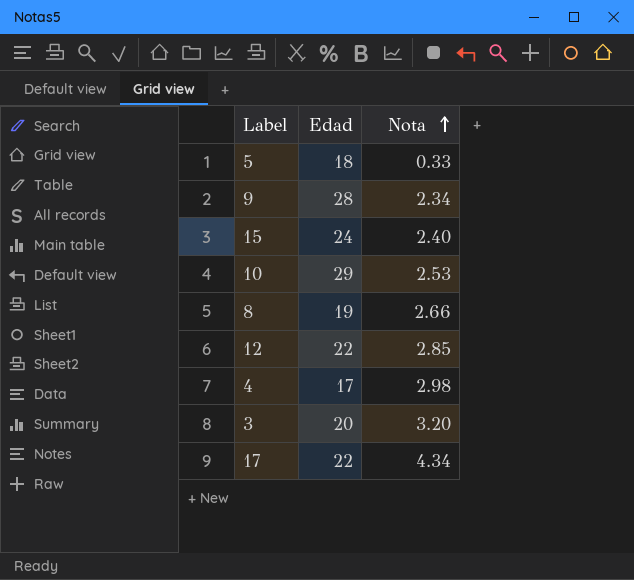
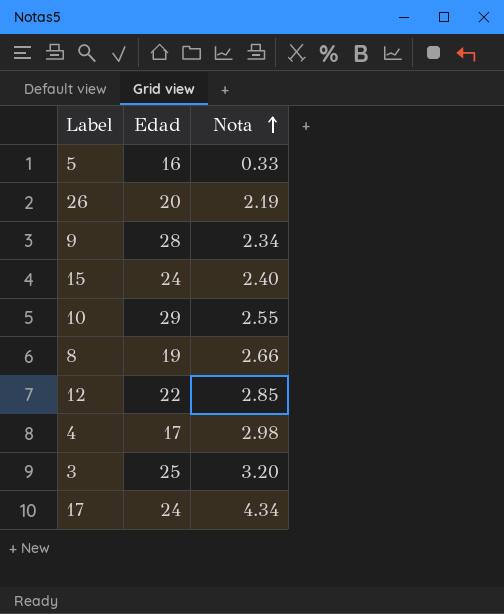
5 | Edad: 18 -> 16
row 26: none -> 20 | 2.19
10 | Nota: 2.53 -> 2.55
3 | Edad: 20 -> 25
17 | Edad: 22 -> 24

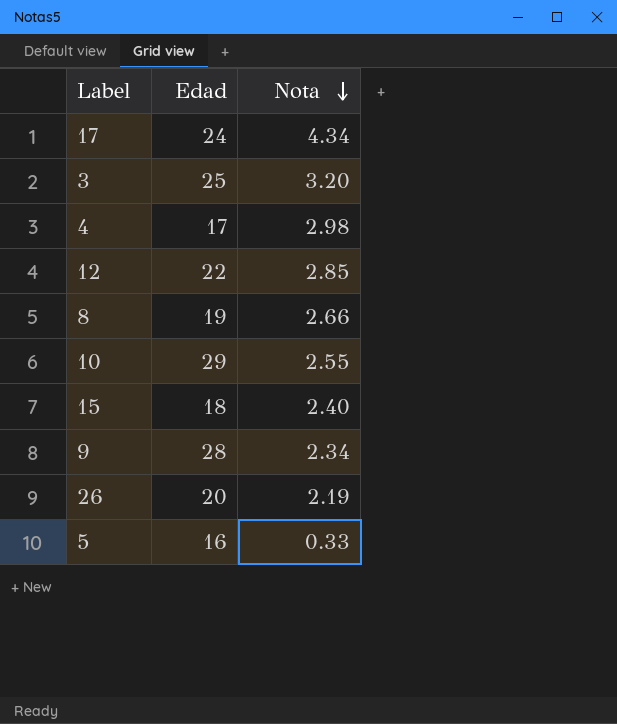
row order: Nota ascending -> Nota descending
15 | Edad: 24 -> 18

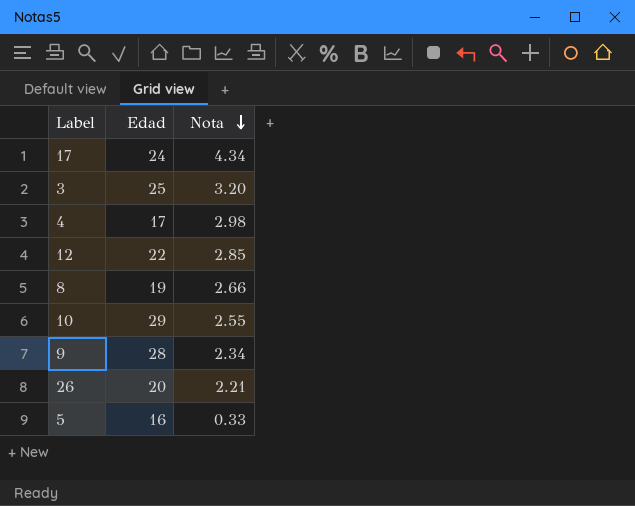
row 15: 18 | 2.40 -> none
26 | Nota: 2.19 -> 2.21

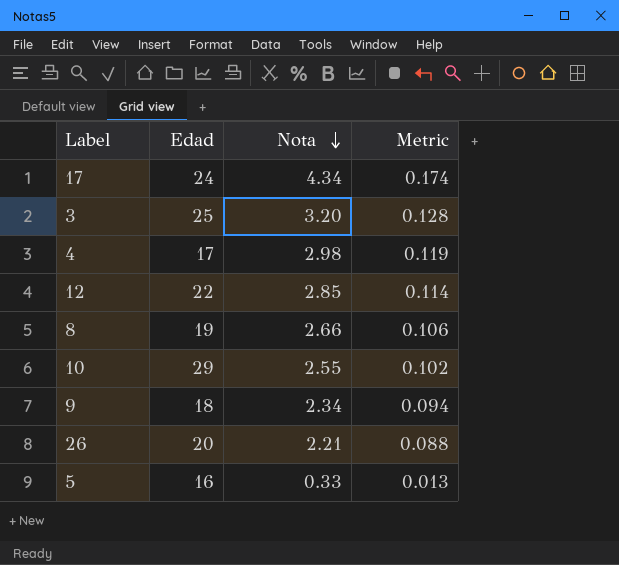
column Metric | formula: none -> [Nota] * 0.04
9 | Edad: 28 -> 18

